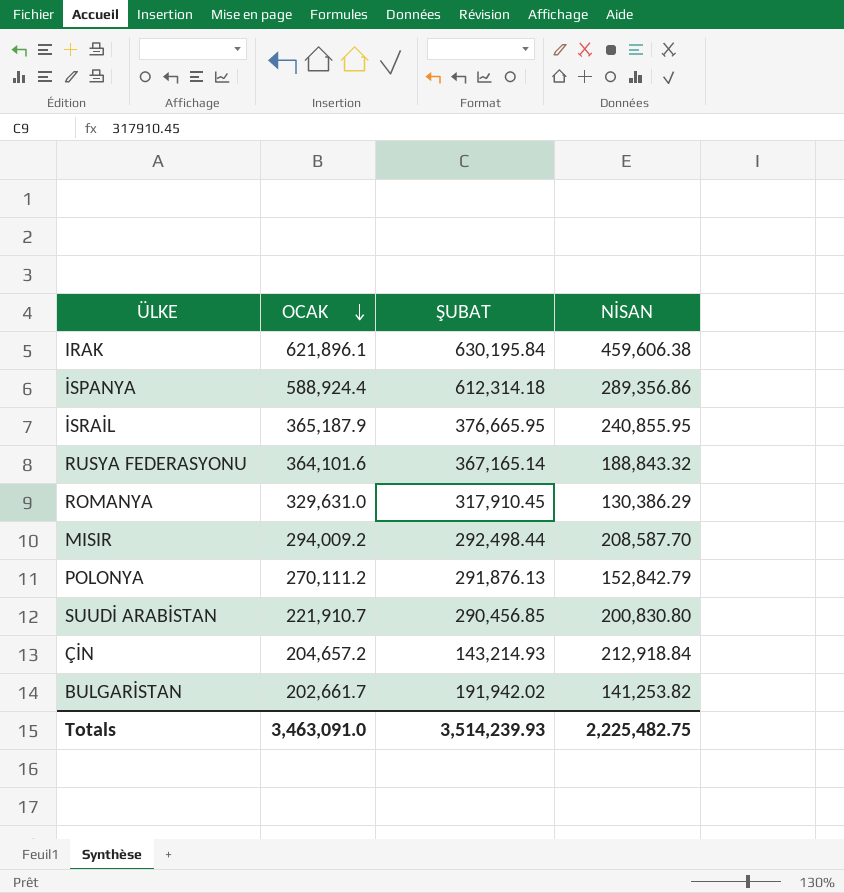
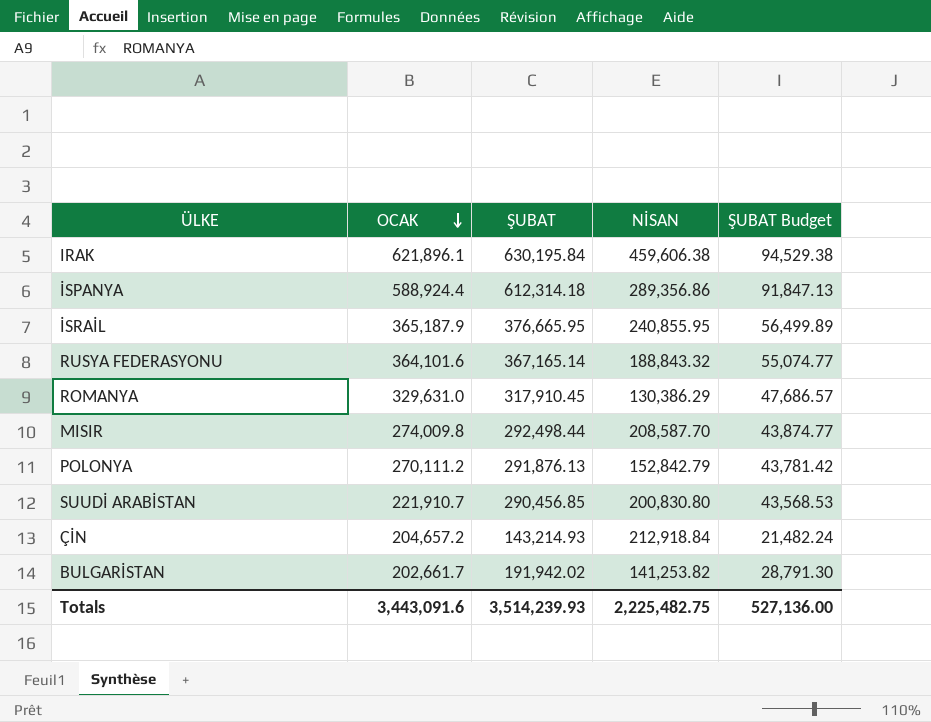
column ŞUBAT Budget | formula: none -> [ŞUBAT] * 0.15
MISIR | OCAK: 294,009.2 -> 274,009.8
Totals | OCAK: 3,463,091.0 -> 3,443,091.6

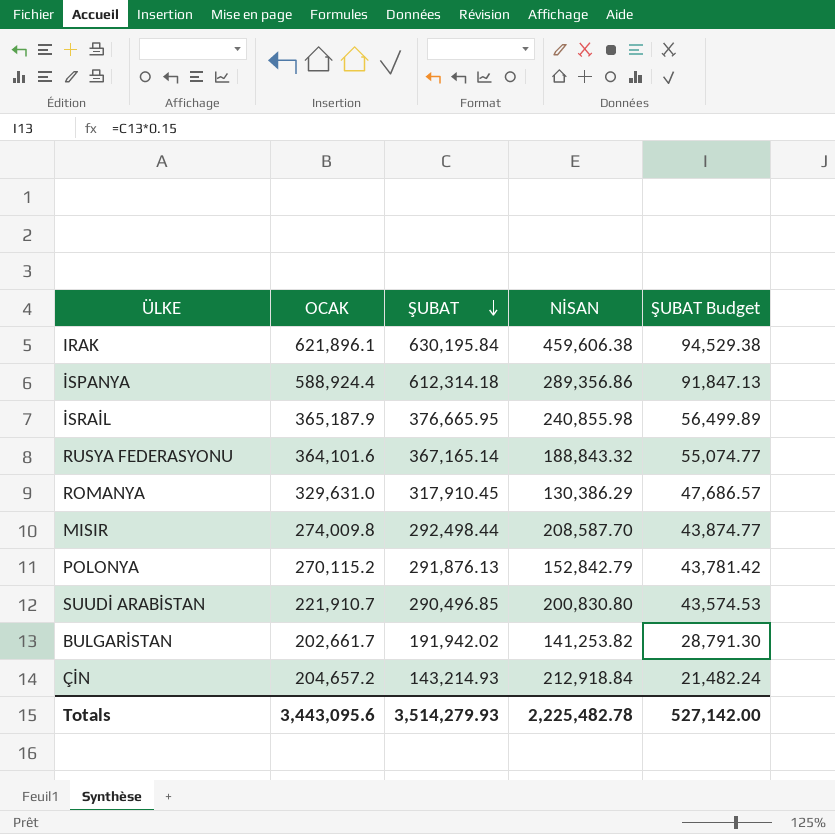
row order: OCAK descending -> ŞUBAT descending
İSRAİL | NİSAN: 240,855.95 -> 240,855.98
POLONYA | OCAK: 270,111.2 -> 270,115.2
SUUDİ ARABİSTAN | ŞUBAT: 290,456.85 -> 290,496.85
SUUDİ ARABİSTAN | ŞUBAT Budget: 43,568.53 -> 43,574.53
Totals | OCAK: 3,443,091.6 -> 3,443,095.6
Totals | ŞUBAT: 3,514,239.93 -> 3,514,279.93
Totals | NİSAN: 2,225,482.75 -> 2,225,482.78
Totals | ŞUBAT Budget: 527,136.00 -> 527,142.00

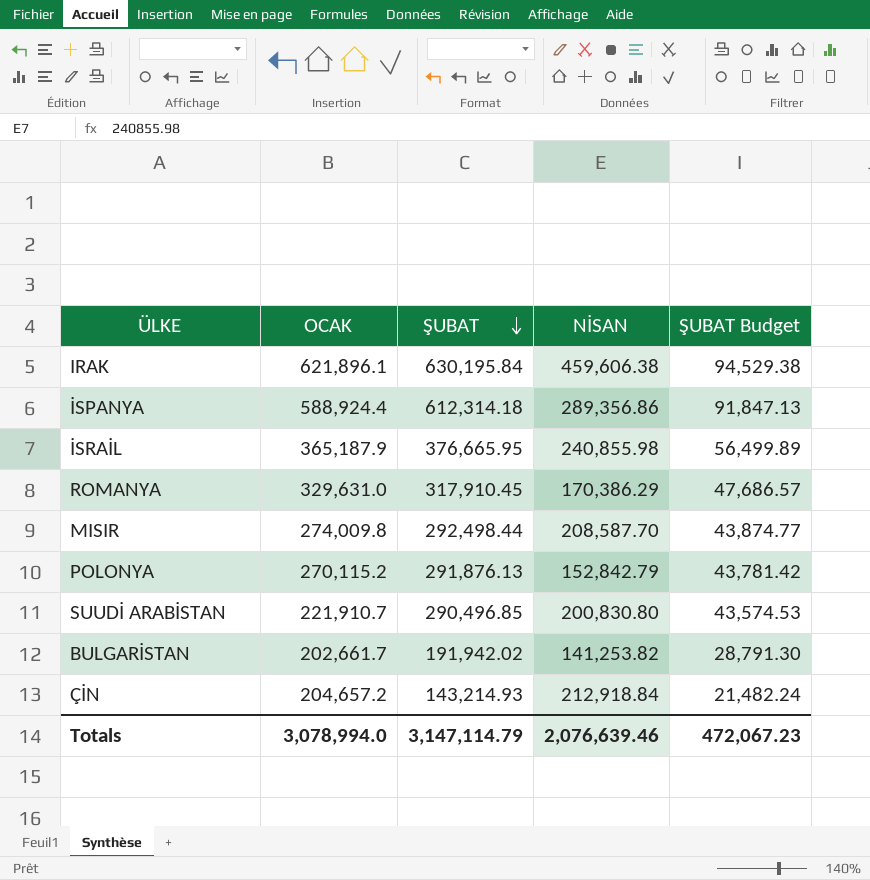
row RUSYA FEDERASYONU: 364,101.6 | 367,165.14 | 188,843.32 | 55,074.77 -> none
ROMANYA | NİSAN: 130,386.29 -> 170,386.29
Totals | OCAK: 3,443,095.6 -> 3,078,994.0
Totals | ŞUBAT: 3,514,279.93 -> 3,147,114.79
Totals | NİSAN: 2,225,482.78 -> 2,076,639.46
Totals | ŞUBAT Budget: 527,142.00 -> 472,067.23

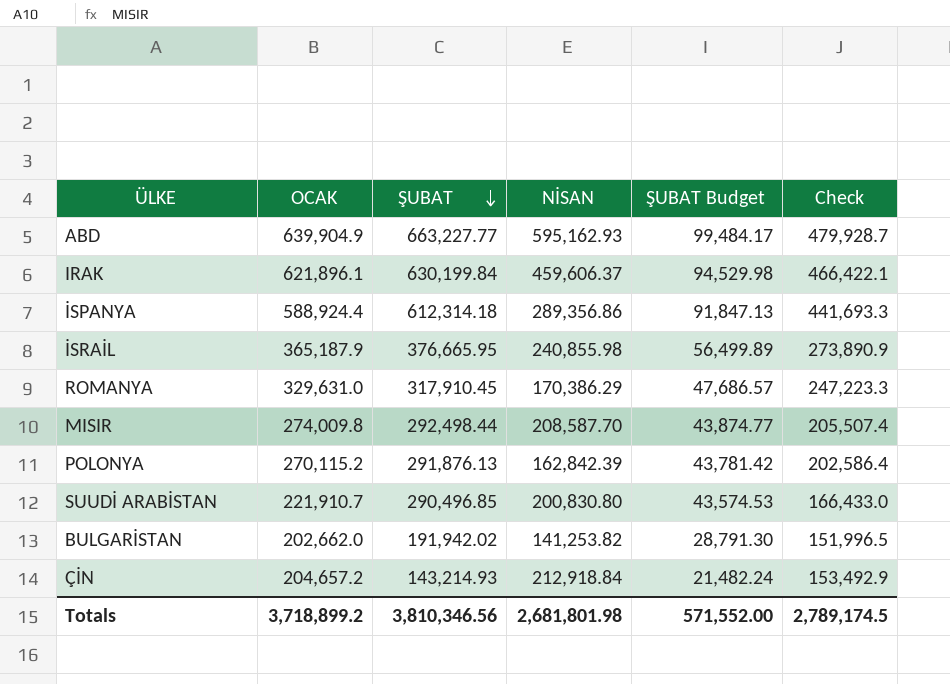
column Check | formula: none -> [OCAK] * 0.75
row ABD: none -> 639,904.9 | 663,227.77 | 595,162.93 | 99,484.17 | 479,928.7
IRAK | ŞUBAT: 630,195.84 -> 630,199.84
IRAK | NİSAN: 459,606.38 -> 459,606.37
IRAK | ŞUBAT Budget: 94,529.38 -> 94,529.98
POLONYA | NİSAN: 152,842.79 -> 162,842.39
BULGARİSTAN | OCAK: 202,661.7 -> 202,662.0
Totals | OCAK: 3,078,994.0 -> 3,718,899.2
Totals | ŞUBAT: 3,147,114.79 -> 3,810,346.56
Totals | NİSAN: 2,076,639.46 -> 2,681,801.98
Totals | ŞUBAT Budget: 472,067.23 -> 571,552.00

